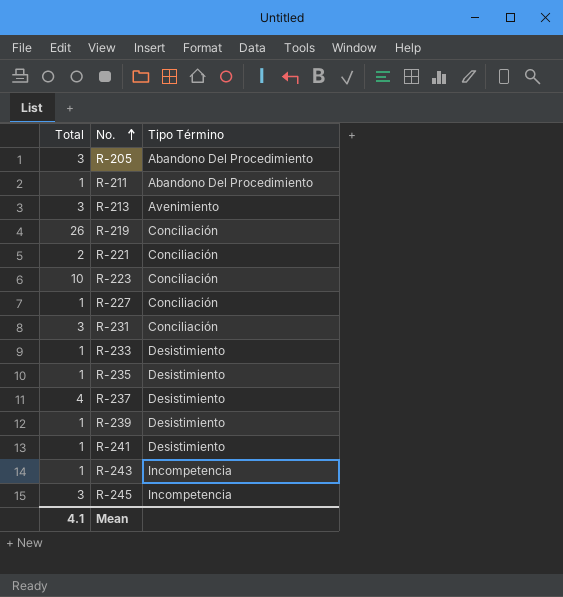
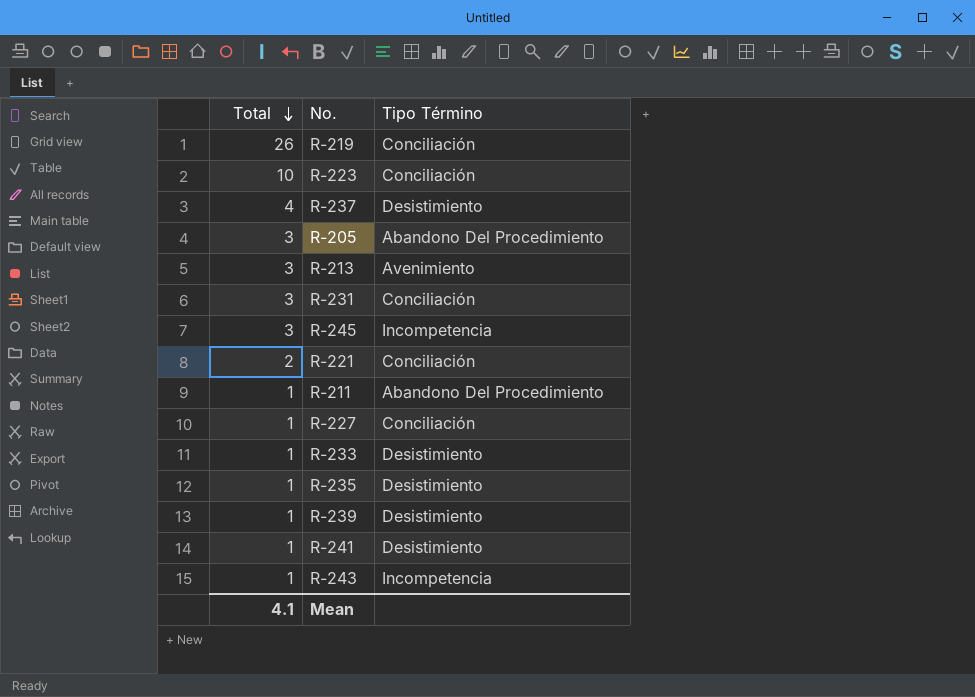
row order: No. ascending -> Total descending

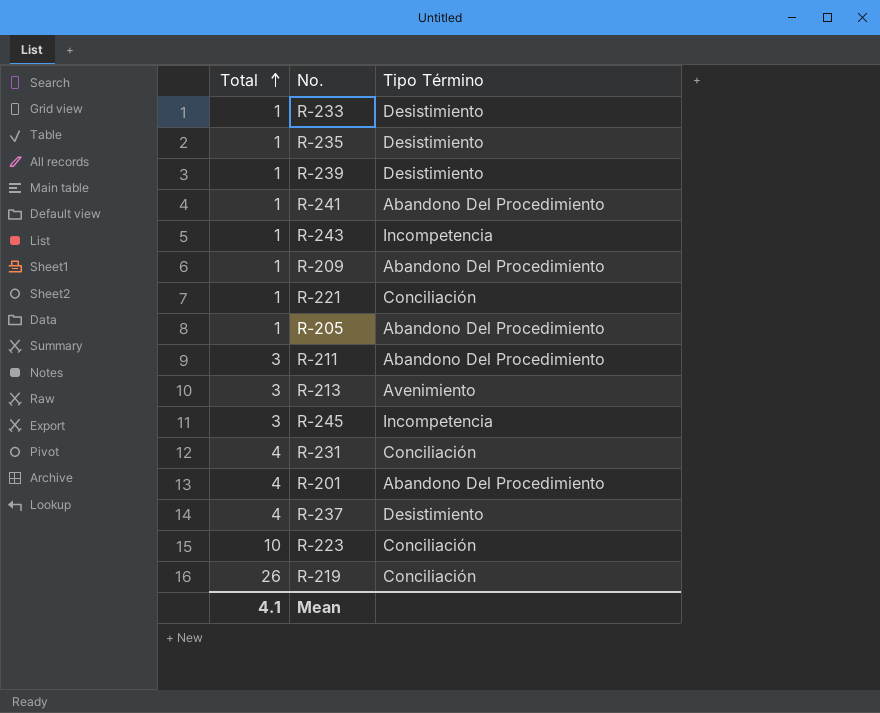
row order: Total descending -> Total ascending
row R-227: 1 | Conciliación -> none
R-241 | Tipo Término: Desistimiento -> Abandono Del Procedimiento
row R-209: none -> 1 | Abandono Del Procedimiento
R-221 | Total: 2 -> 1
R-205 | Total: 3 -> 1
R-211 | Total: 1 -> 3
R-231 | Total: 3 -> 4
row R-201: none -> 4 | Abandono Del Procedimiento

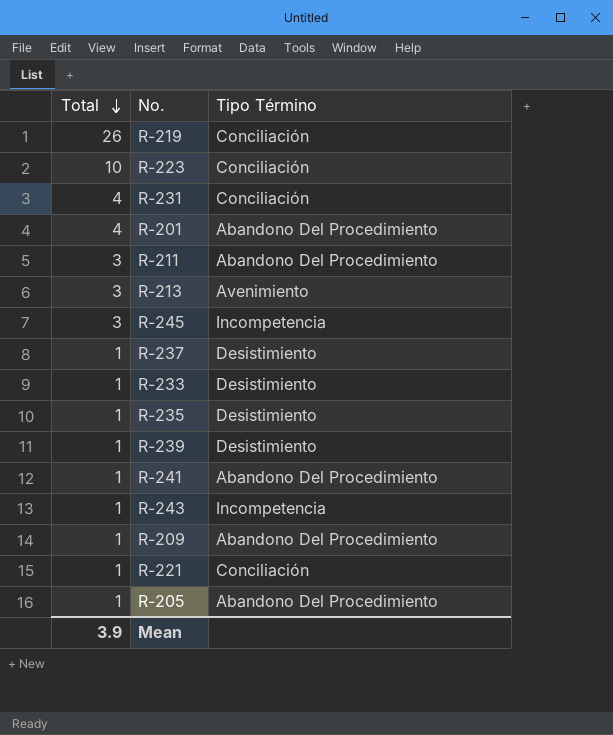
row order: Total ascending -> Total descending
R-237 | Total: 4 -> 1
Mean | Total: 4.1 -> 3.9

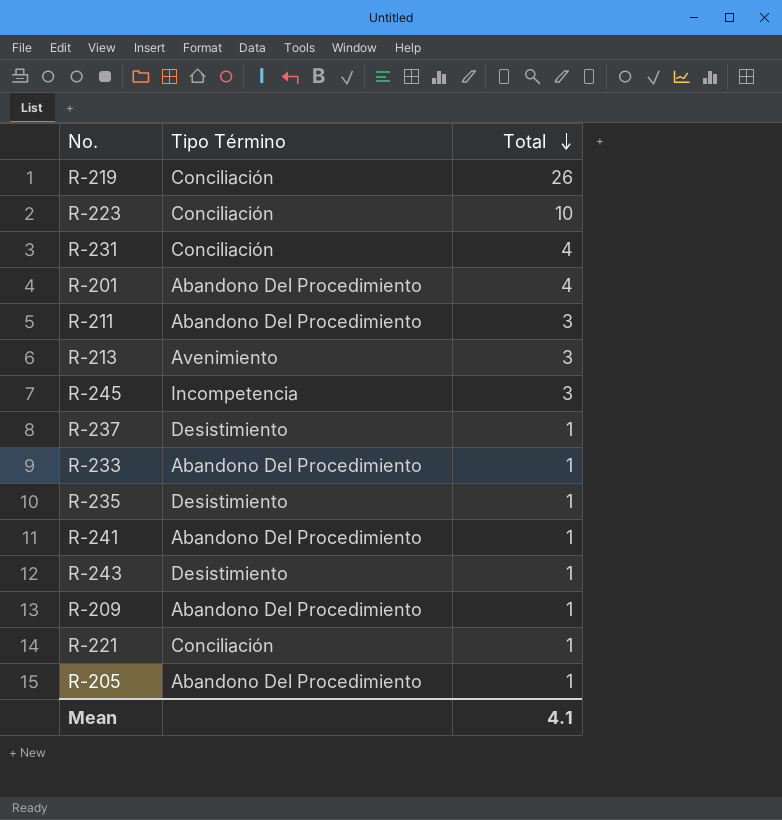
column Total | position: 1 -> 3
row R-239: 1 | Desistimiento -> none
R-233 | Tipo Término: Desistimiento -> Abandono Del Procedimiento
R-243 | Tipo Término: Incompetencia -> Desistimiento
Mean | Total: 3.9 -> 4.1

